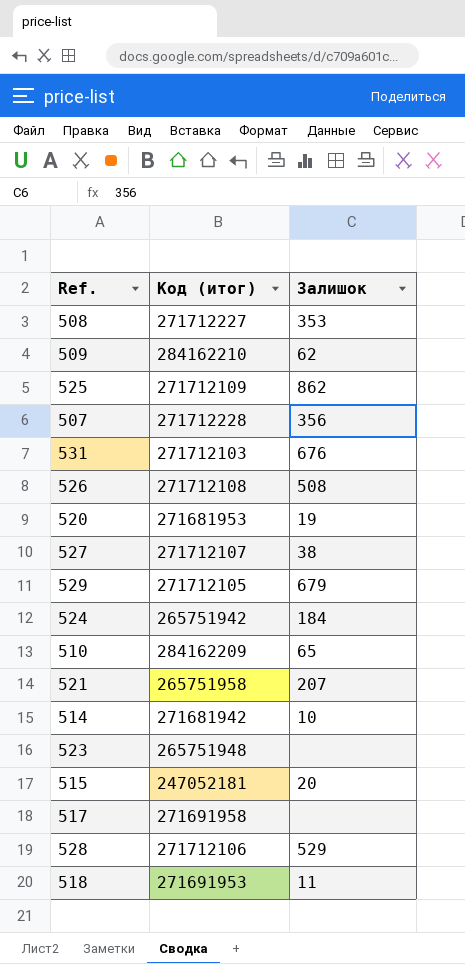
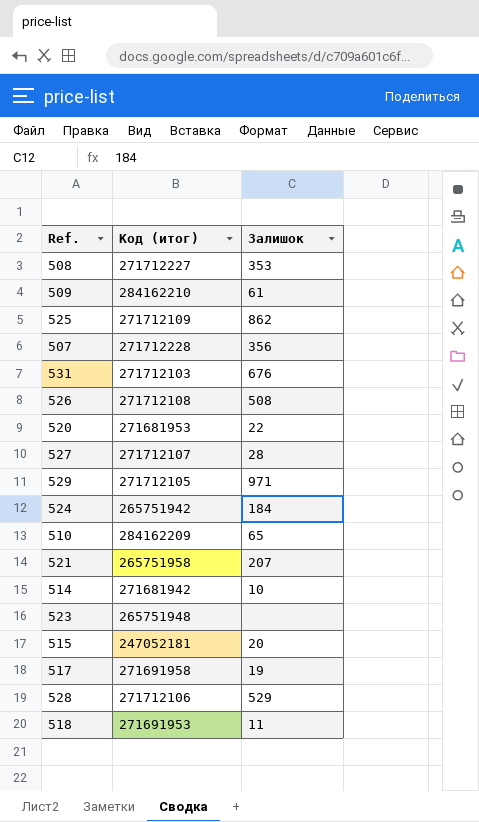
509 | Залишок: 62 -> 61
520 | Залишок: 19 -> 22
527 | Залишок: 38 -> 28
529 | Залишок: 679 -> 971
517 | Залишок: none -> 19

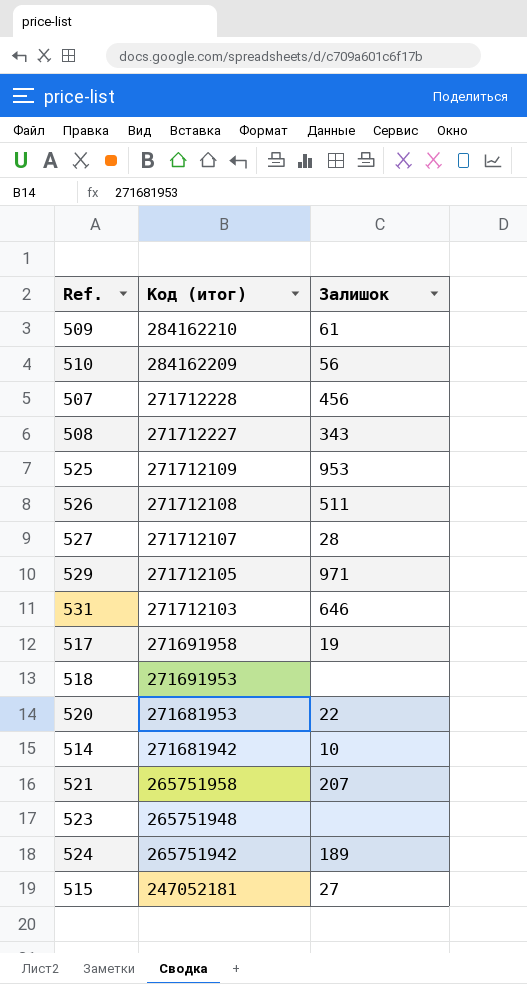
row order: none -> Код (итог) descending
row 528: 271712106 | 529 -> none
510 | Залишок: 65 -> 56
507 | Залишок: 356 -> 456
508 | Залишок: 353 -> 343
525 | Залишок: 862 -> 953
526 | Залишок: 508 -> 511
531 | Залишок: 676 -> 646
518 | Залишок: 11 -> none
524 | Залишок: 184 -> 189
515 | Залишок: 20 -> 27

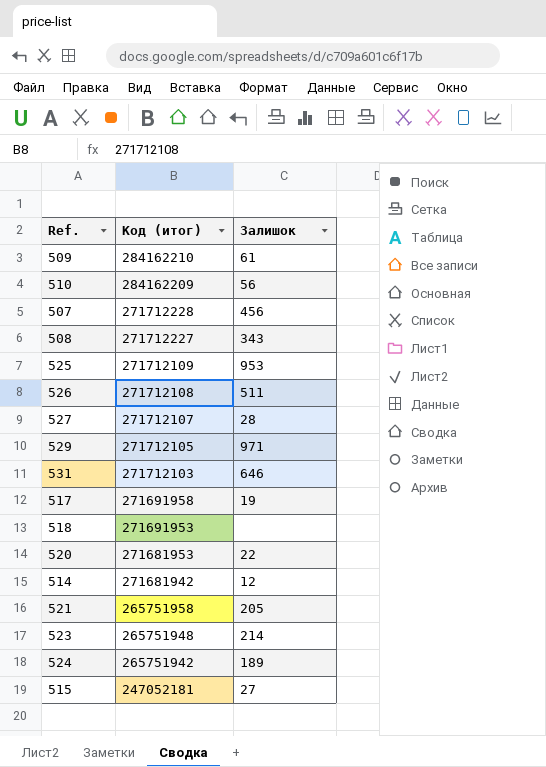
514 | Залишок: 10 -> 12
521 | Залишок: 207 -> 205
523 | Залишок: none -> 214

